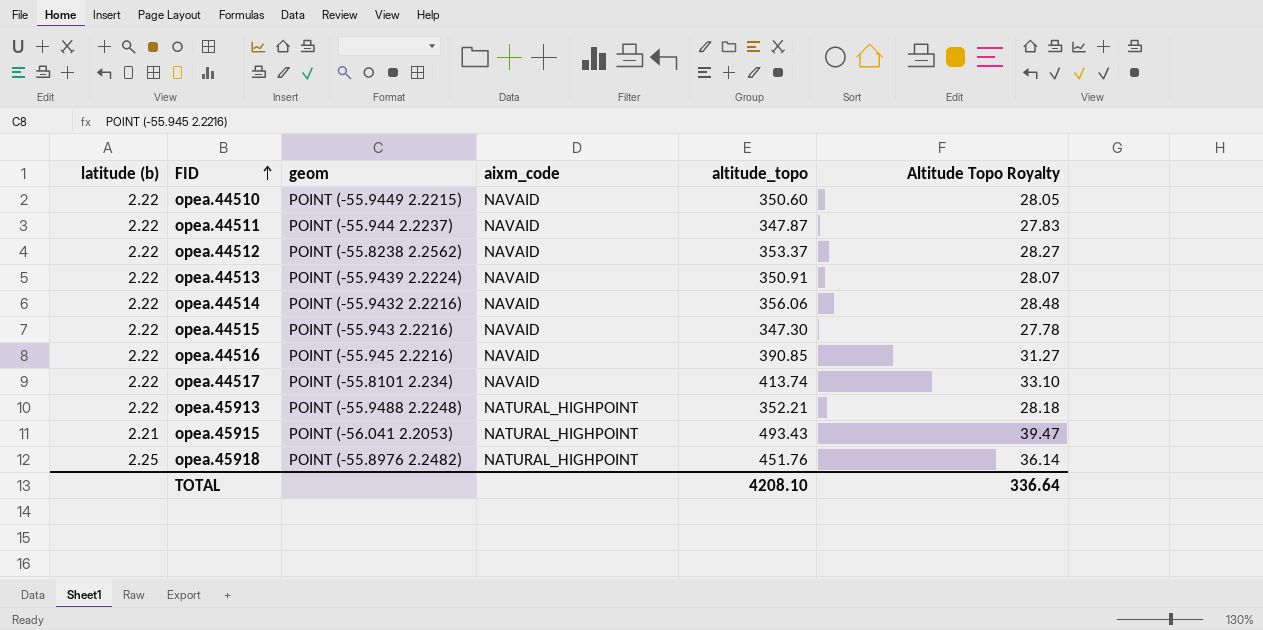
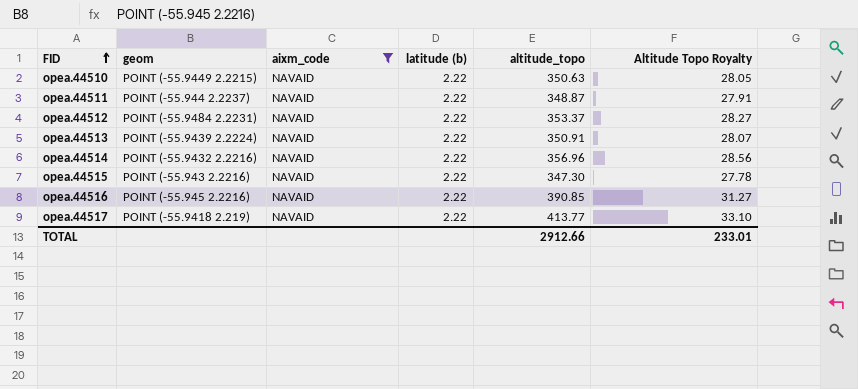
filter: none -> aixm_code = NAVAID
column latitude (b) | position: 1 -> 4
opea.44510 | altitude_topo: 350.60 -> 350.63
opea.44511 | altitude_topo: 347.87 -> 348.87
opea.44511 | Altitude Topo Royalty: 27.83 -> 27.91
opea.44512 | geom: POINT (-55.8238 2.2562) -> POINT (-55.9484 2.2231)
opea.44514 | altitude_topo: 356.06 -> 356.96
opea.44514 | Altitude Topo Royalty: 28.48 -> 28.56
opea.44517 | geom: POINT (-55.8101 2.234) -> POINT (-55.9418 2.219)
opea.44517 | altitude_topo: 413.74 -> 413.77
TOTAL | altitude_topo: 4208.10 -> 2912.66
TOTAL | Altitude Topo Royalty: 336.64 -> 233.01

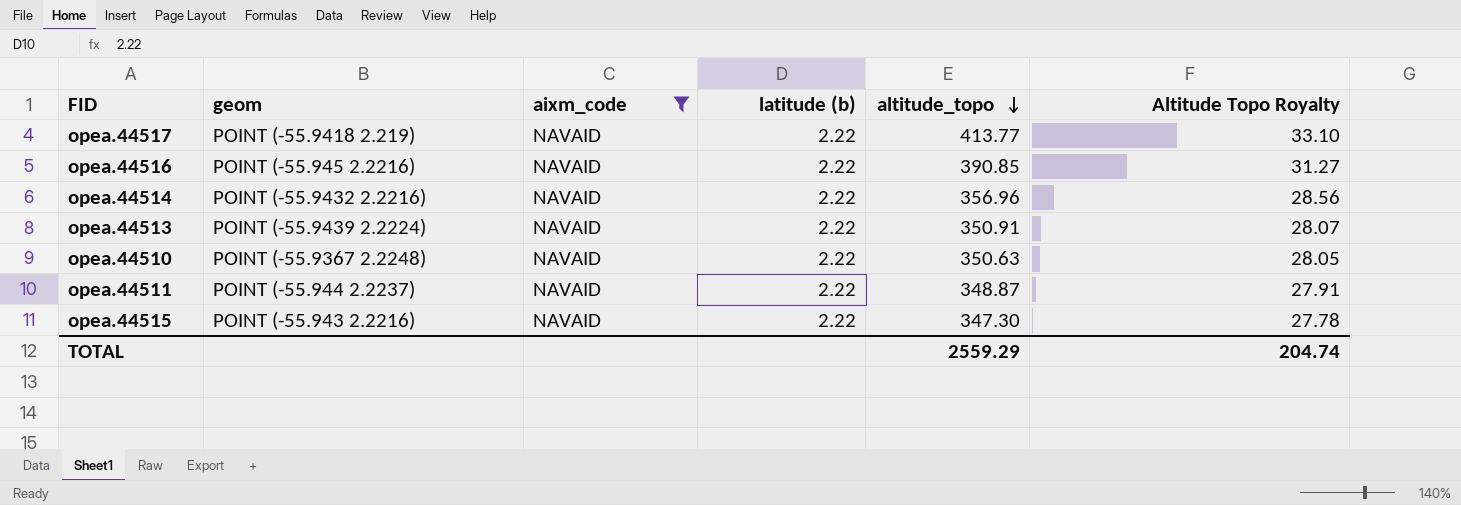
row order: FID ascending -> altitude_topo descending
row opea.44512: POINT (-55.9484 2.2231) | NAVAID | 2.22 | 353.37 | 28.27 -> none
opea.44510 | geom: POINT (-55.9449 2.2215) -> POINT (-55.9367 2.2248)
TOTAL | altitude_topo: 2912.66 -> 2559.29
TOTAL | Altitude Topo Royalty: 233.01 -> 204.74

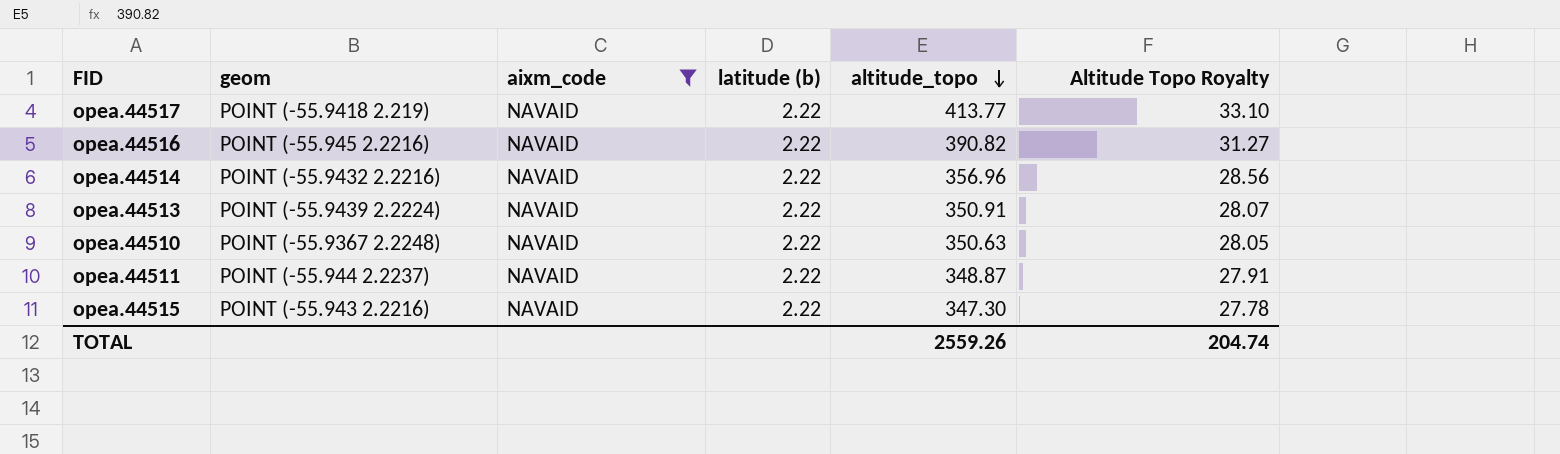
opea.44516 | altitude_topo: 390.85 -> 390.82
TOTAL | altitude_topo: 2559.29 -> 2559.26

